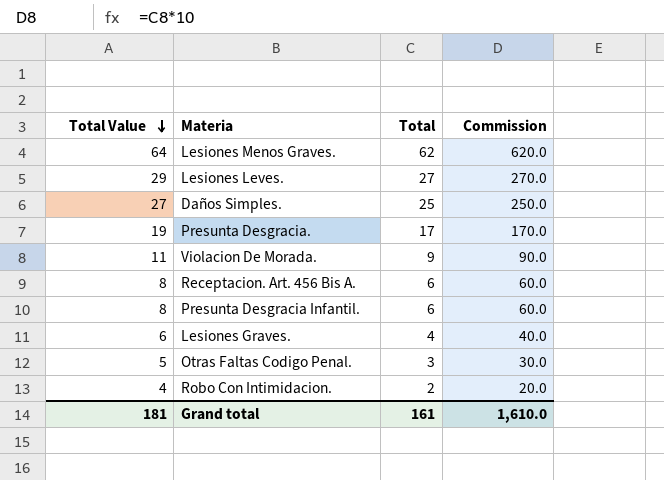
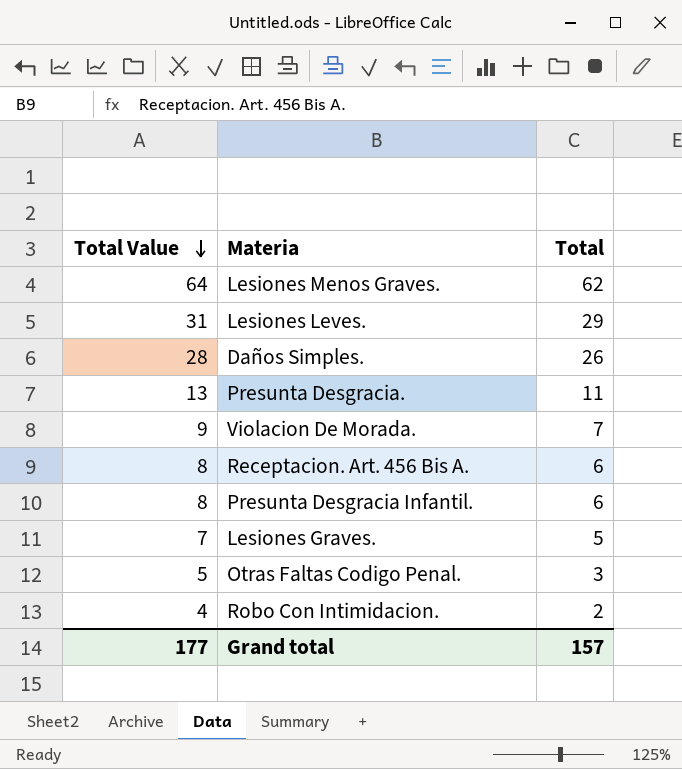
column Commission | formula: [Total] * 10 -> none
Lesiones Leves. | Total Value: 29 -> 31
Lesiones Leves. | Total: 27 -> 29
Daños Simples. | Total Value: 27 -> 28
Daños Simples. | Total: 25 -> 26
Presunta Desgracia. | Total Value: 19 -> 13
Presunta Desgracia. | Total: 17 -> 11
Violacion De Morada. | Total Value: 11 -> 9
Violacion De Morada. | Total: 9 -> 7
Lesiones Graves. | Total Value: 6 -> 7
Lesiones Graves. | Total: 4 -> 5
Grand total | Total Value: 181 -> 177
Grand total | Total: 161 -> 157

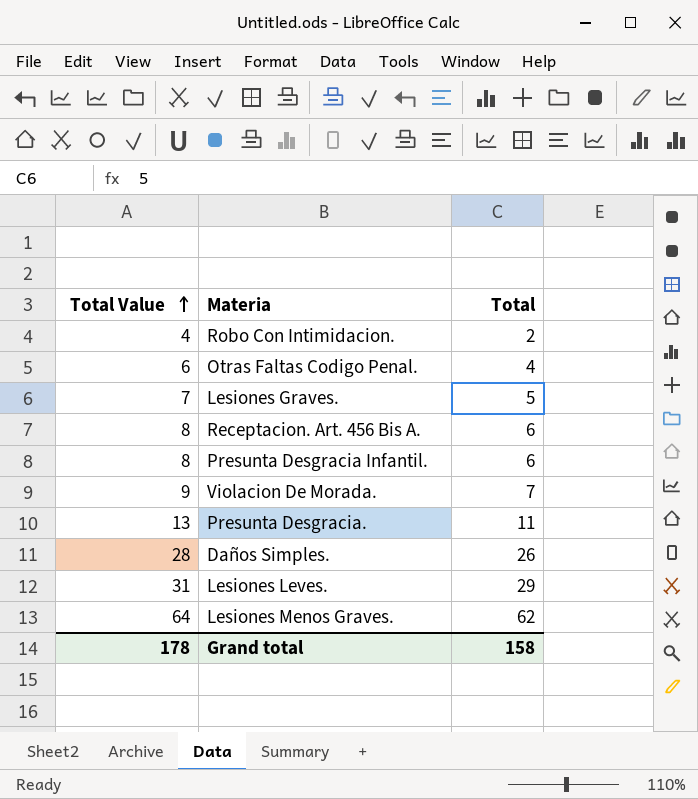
row order: Total Value descending -> Total Value ascending
Otras Faltas Codigo Penal. | Total Value: 5 -> 6
Otras Faltas Codigo Penal. | Total: 3 -> 4
Grand total | Total Value: 177 -> 178
Grand total | Total: 157 -> 158

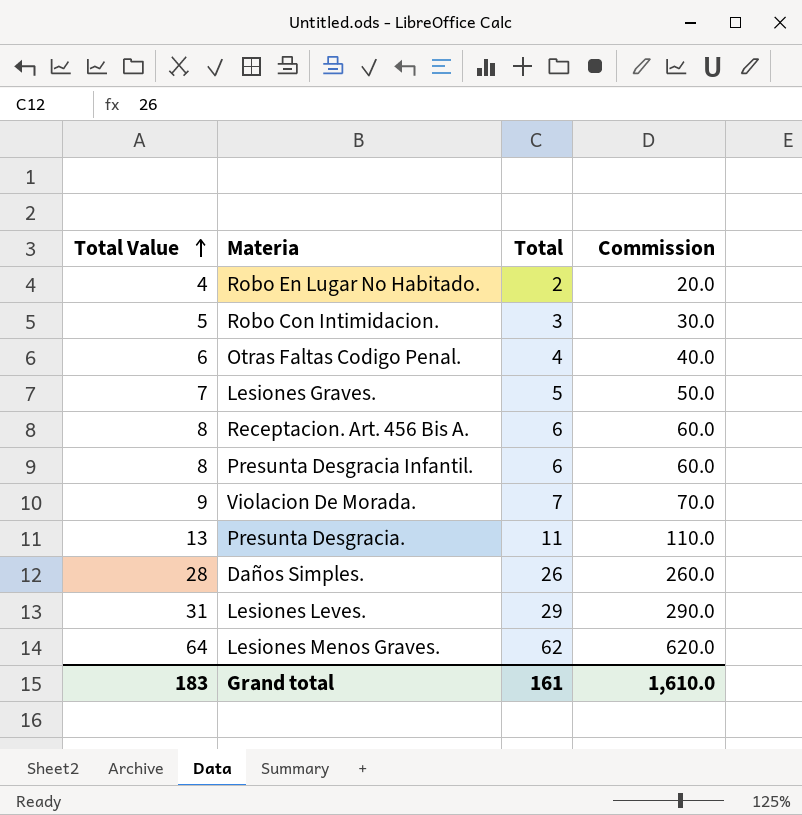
column Commission | formula: none -> [Total] * 10
row Robo En Lugar No Habitado.: none -> 4 | 2 | 20.0
Robo Con Intimidacion. | Total Value: 4 -> 5
Robo Con Intimidacion. | Total: 2 -> 3
Grand total | Total Value: 178 -> 183
Grand total | Total: 158 -> 161

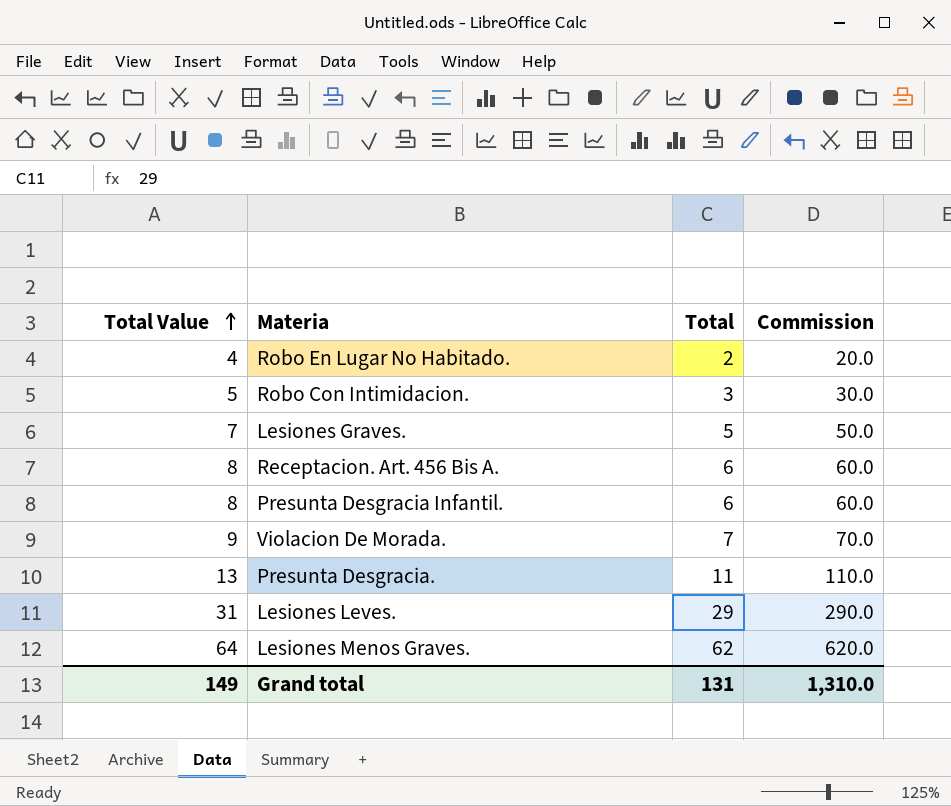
row Otras Faltas Codigo Penal.: 6 | 4 | 40.0 -> none
row Daños Simples.: 28 | 26 | 260.0 -> none
Grand total | Total Value: 183 -> 149
Grand total | Total: 161 -> 131
Grand total | Commission: 1,610.0 -> 1,310.0

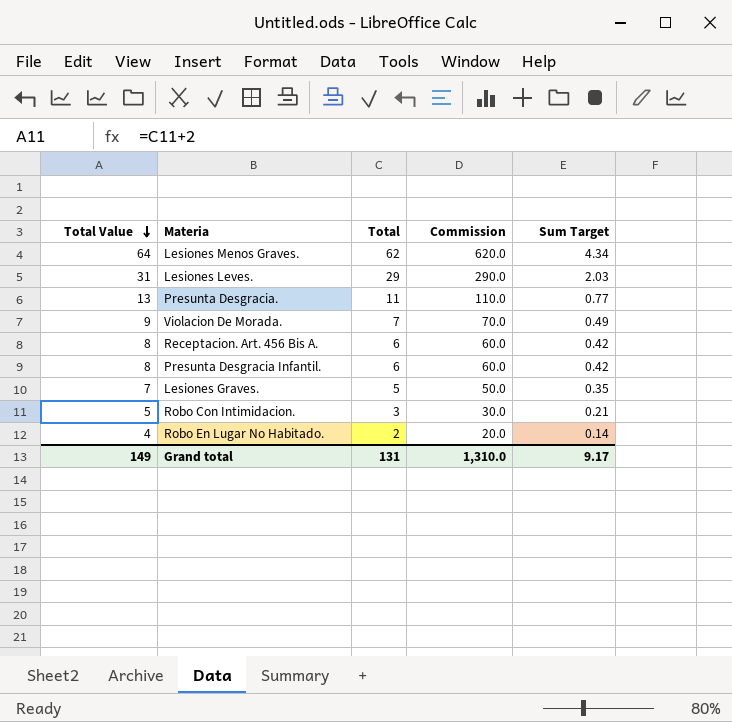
row order: Total Value ascending -> Total Value descending
column Sum Target | formula: none -> [Total] * 0.07

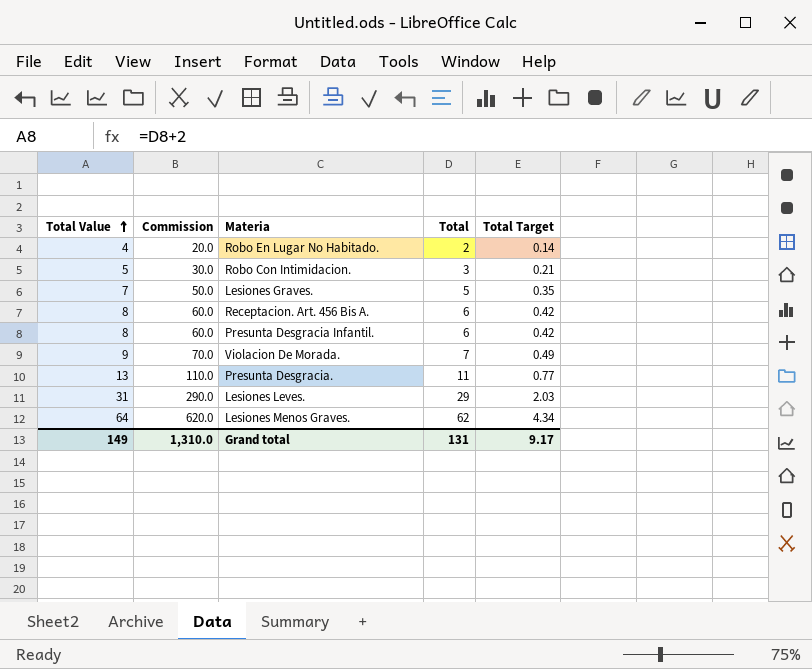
row order: Total Value descending -> Total Value ascending
column Commission | position: 4 -> 2
column name: Sum Target -> Total Target

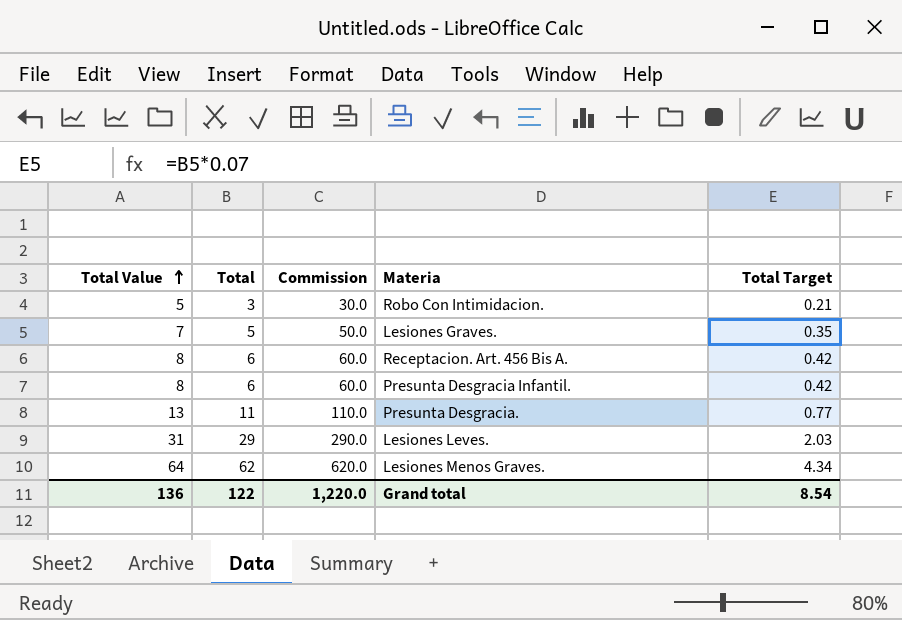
column Total | position: 4 -> 2
row Robo En Lugar No Habitado.: 4 | 20.0 | 2 | 0.14 -> none
row Violacion De Morada.: 9 | 70.0 | 7 | 0.49 -> none
Grand total | Total Value: 149 -> 136
Grand total | Total: 131 -> 122
Grand total | Commission: 1,310.0 -> 1,220.0
Grand total | Total Target: 9.17 -> 8.54

